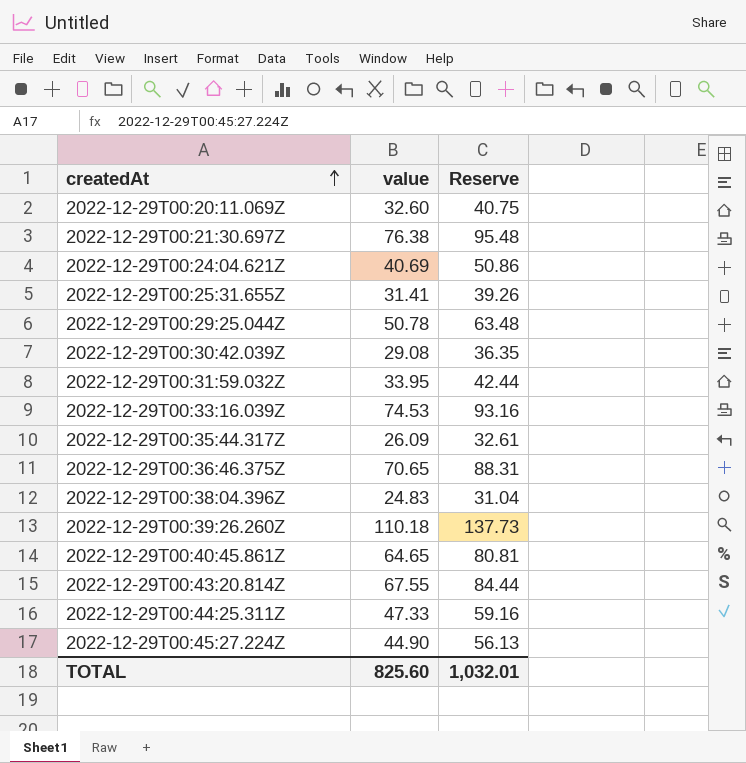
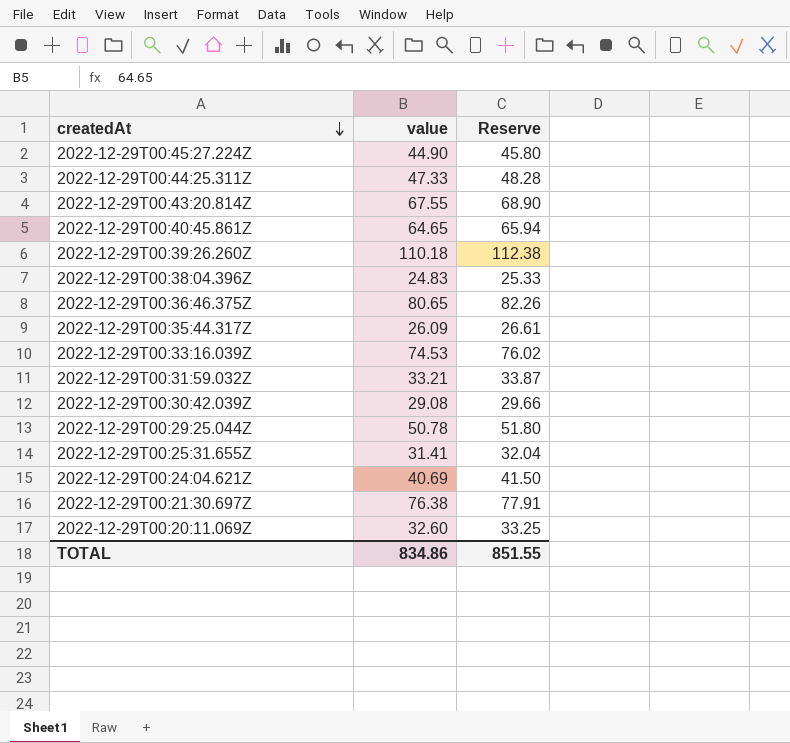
row order: createdAt ascending -> createdAt descending
column Reserve | formula: [value] * 1.25 -> [value] * 1.02
2022-12-29T00:36:46.375Z | value: 70.65 -> 80.65
2022-12-29T00:31:59.032Z | value: 33.95 -> 33.21
TOTAL | value: 825.60 -> 834.86
TOTAL | Reserve: 1,032.01 -> 851.55

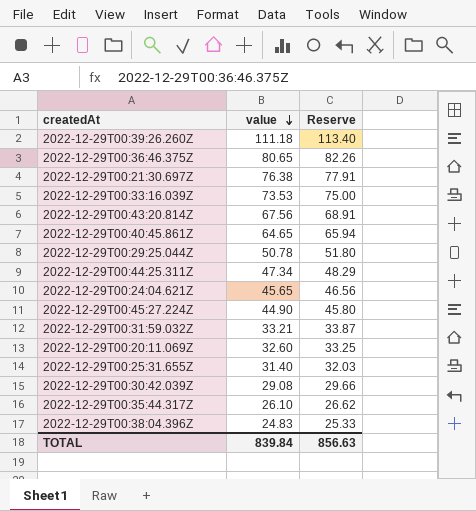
row order: createdAt descending -> value descending
2022-12-29T00:39:26.260Z | value: 110.18 -> 111.18
2022-12-29T00:39:26.260Z | Reserve: 112.38 -> 113.40
2022-12-29T00:33:16.039Z | value: 74.53 -> 73.53
2022-12-29T00:33:16.039Z | Reserve: 76.02 -> 75.00
2022-12-29T00:43:20.814Z | value: 67.55 -> 67.56
2022-12-29T00:43:20.814Z | Reserve: 68.90 -> 68.91
2022-12-29T00:44:25.311Z | value: 47.33 -> 47.34
2022-12-29T00:44:25.311Z | Reserve: 48.28 -> 48.29
2022-12-29T00:24:04.621Z | value: 40.69 -> 45.65
2022-12-29T00:24:04.621Z | Reserve: 41.50 -> 46.56
2022-12-29T00:25:31.655Z | value: 31.41 -> 31.40
2022-12-29T00:25:31.655Z | Reserve: 32.04 -> 32.03
2022-12-29T00:35:44.317Z | value: 26.09 -> 26.10
2022-12-29T00:35:44.317Z | Reserve: 26.61 -> 26.62
TOTAL | value: 834.86 -> 839.84
TOTAL | Reserve: 851.55 -> 856.63

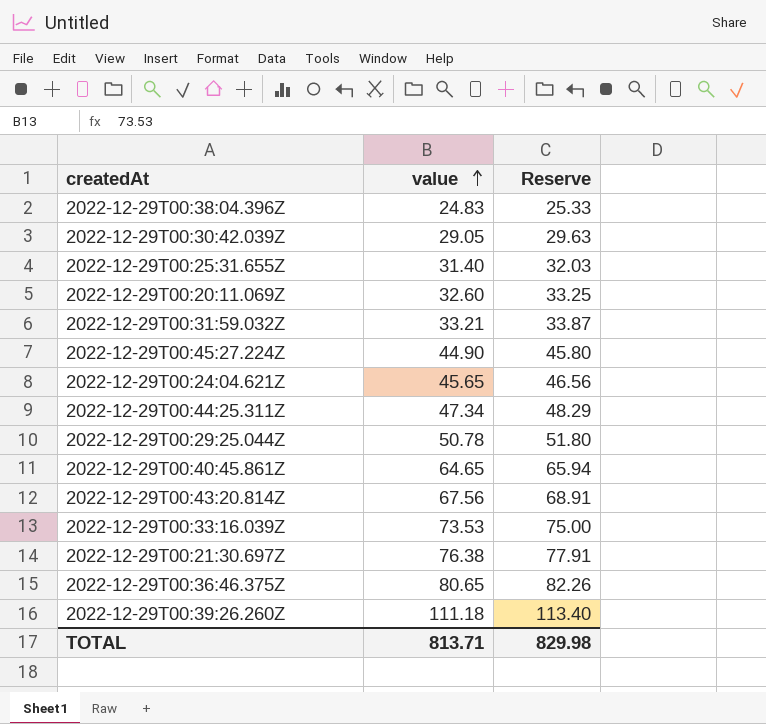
row order: value descending -> value ascending
row 2022-12-29T00:35:44.317Z: 26.10 | 26.62 -> none
2022-12-29T00:30:42.039Z | value: 29.08 -> 29.05
2022-12-29T00:30:42.039Z | Reserve: 29.66 -> 29.63
TOTAL | value: 839.84 -> 813.71
TOTAL | Reserve: 856.63 -> 829.98

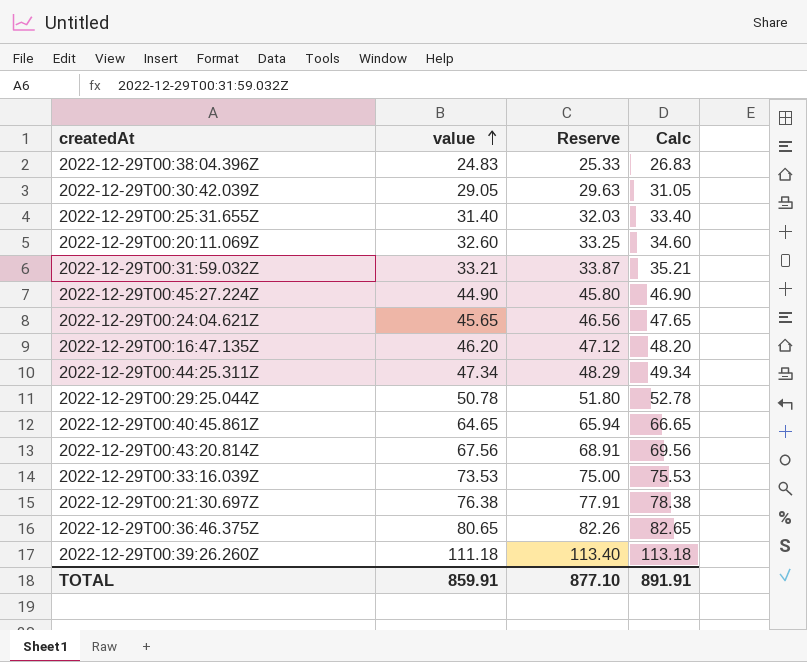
column Calc | formula: none -> [value] + 2
row 2022-12-29T00:16:47.135Z: none -> 46.20 | 47.12 | 48.20
TOTAL | value: 813.71 -> 859.91
TOTAL | Reserve: 829.98 -> 877.10

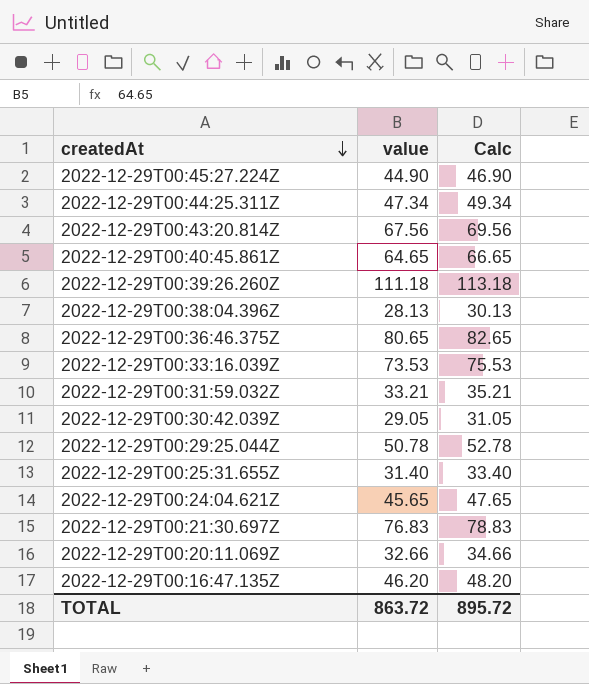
row order: value ascending -> createdAt descending
column Reserve | formula: [value] * 1.02 -> none
2022-12-29T00:38:04.396Z | value: 24.83 -> 28.13
2022-12-29T00:38:04.396Z | Calc: 26.83 -> 30.13
2022-12-29T00:21:30.697Z | value: 76.38 -> 76.83
2022-12-29T00:21:30.697Z | Calc: 78.38 -> 78.83
2022-12-29T00:20:11.069Z | value: 32.60 -> 32.66
2022-12-29T00:20:11.069Z | Calc: 34.60 -> 34.66
TOTAL | value: 859.91 -> 863.72
TOTAL | Calc: 891.91 -> 895.72

